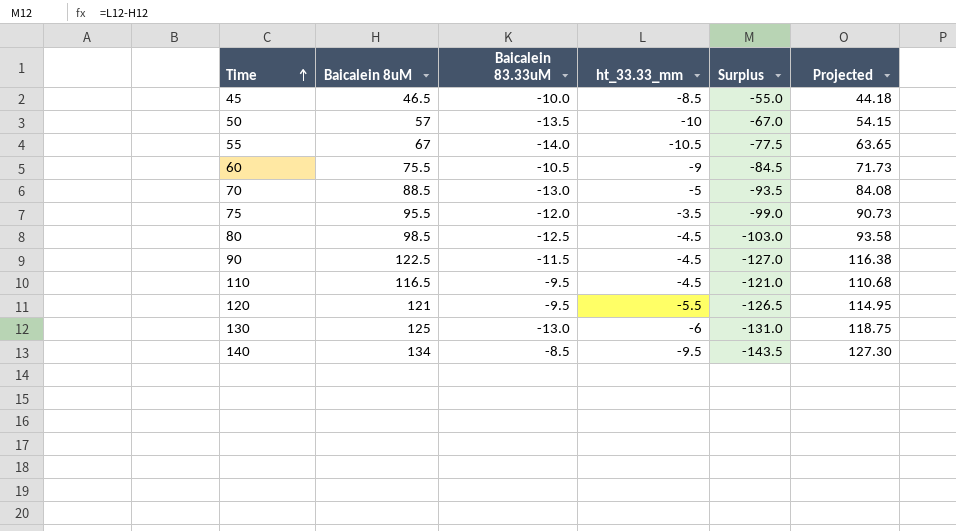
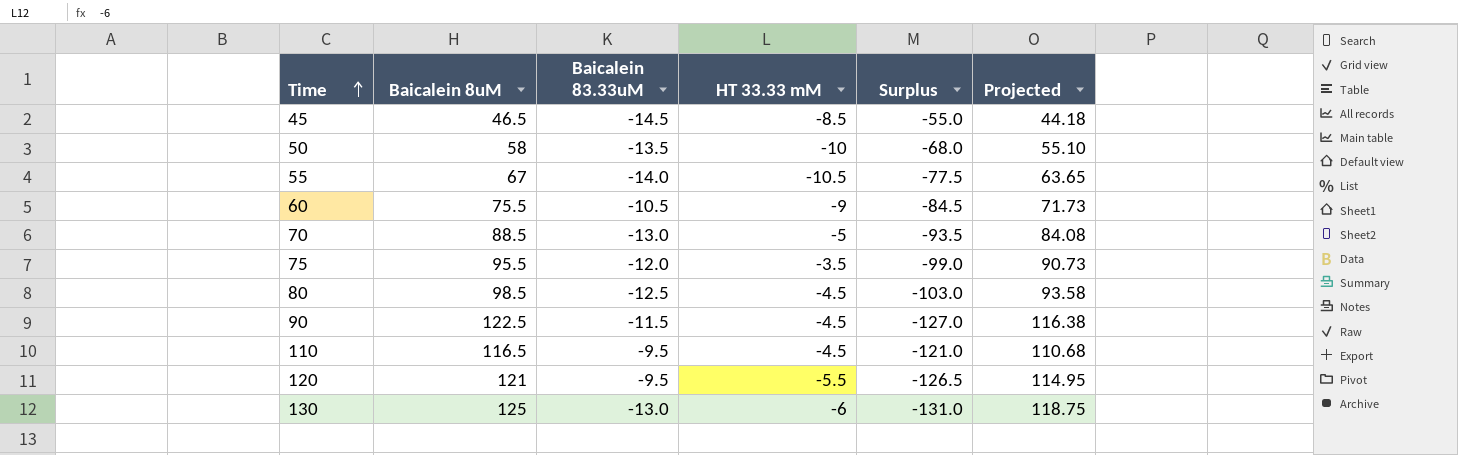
column name: ht_33.33_mm -> HT 33.33 mM
row 140: 134 | -8.5 | -9.5 | -143.5 | 127.30 -> none
45 | Baicalein 83.33uM: -10.0 -> -14.5
50 | Baicalein 8uM: 57 -> 58
50 | Surplus: -67.0 -> -68.0
50 | Projected: 54.15 -> 55.10

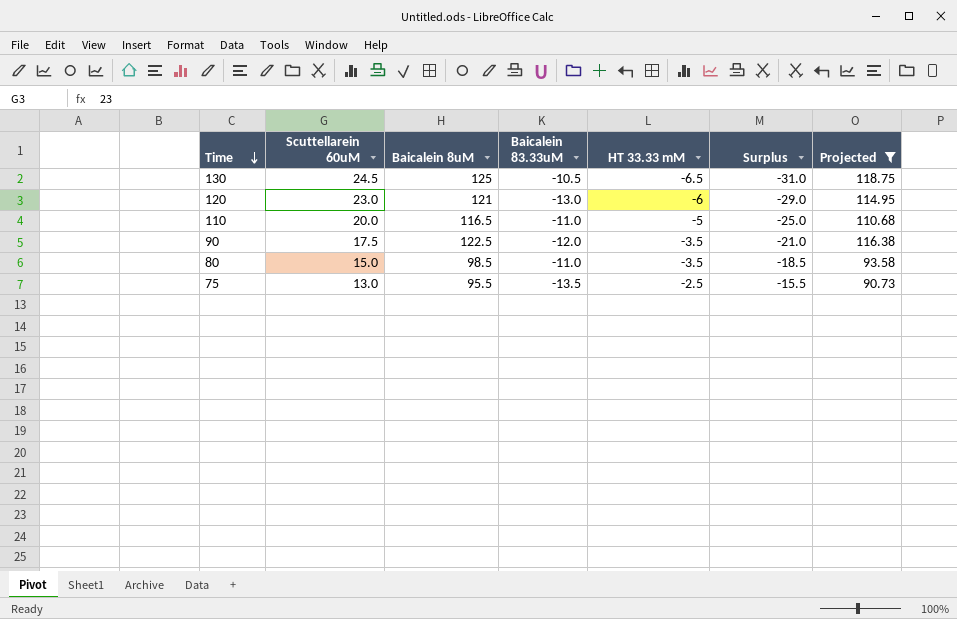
filter: none -> Projected >= 90.73
row order: Time ascending -> Time descending
column Scuttellarein 60uM | position: none -> 2
column Surplus | formula: [HT 33.33 mM] - [Baicalein 8uM] -> [HT 33.33 mM] - [Scuttellarein 60uM]
130 | Baicalein 83.33uM: -13.0 -> -10.5
130 | HT 33.33 mM: -6 -> -6.5
120 | Baicalein 83.33uM: -9.5 -> -13.0
120 | HT 33.33 mM: -5.5 -> -6
110 | Baicalein 83.33uM: -9.5 -> -11.0
110 | HT 33.33 mM: -4.5 -> -5
90 | Baicalein 83.33uM: -11.5 -> -12.0
90 | HT 33.33 mM: -4.5 -> -3.5
80 | Baicalein 83.33uM: -12.5 -> -11.0
80 | HT 33.33 mM: -4.5 -> -3.5
75 | Baicalein 83.33uM: -12.0 -> -13.5
75 | HT 33.33 mM: -3.5 -> -2.5

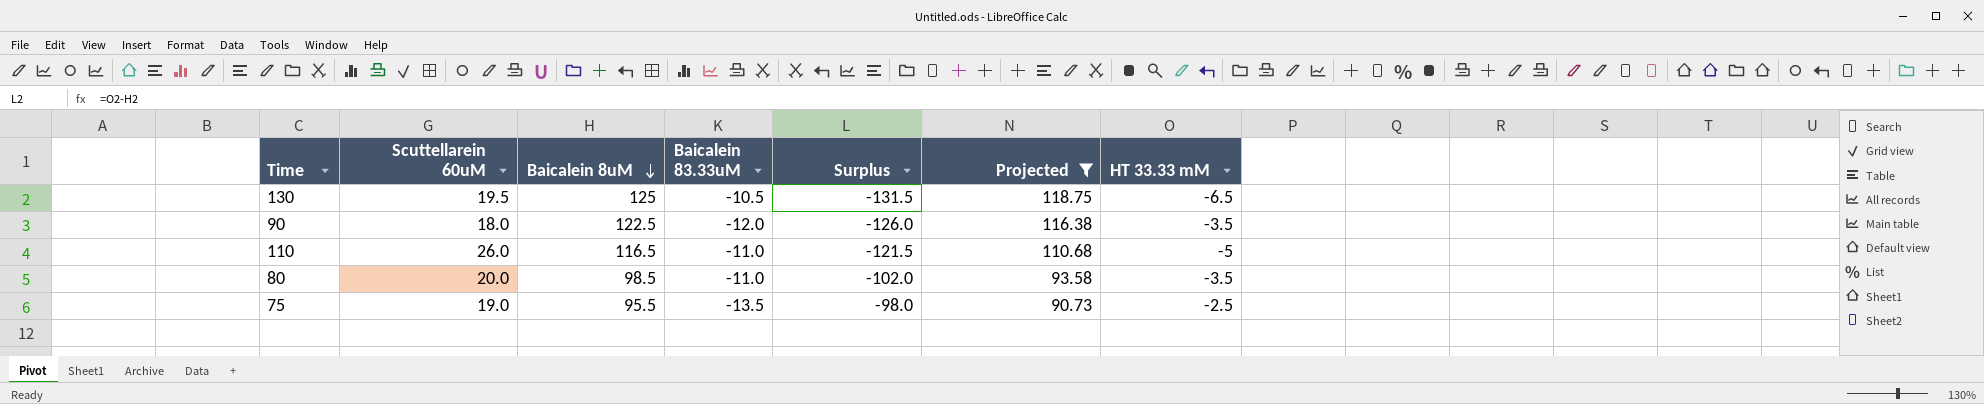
row order: Time descending -> Baicalein 8uM descending
column Surplus | formula: [HT 33.33 mM] - [Scuttellarein 60uM] -> [HT 33.33 mM] - [Baicalein 8uM]
column HT 33.33 mM | position: 5 -> 7
row 120: 23.0 | 121 | -13.0 | -6 | -29.0 | 114.95 -> none
130 | Scuttellarein 60uM: 24.5 -> 19.5
90 | Scuttellarein 60uM: 17.5 -> 18.0
110 | Scuttellarein 60uM: 20.0 -> 26.0
80 | Scuttellarein 60uM: 15.0 -> 20.0
75 | Scuttellarein 60uM: 13.0 -> 19.0

